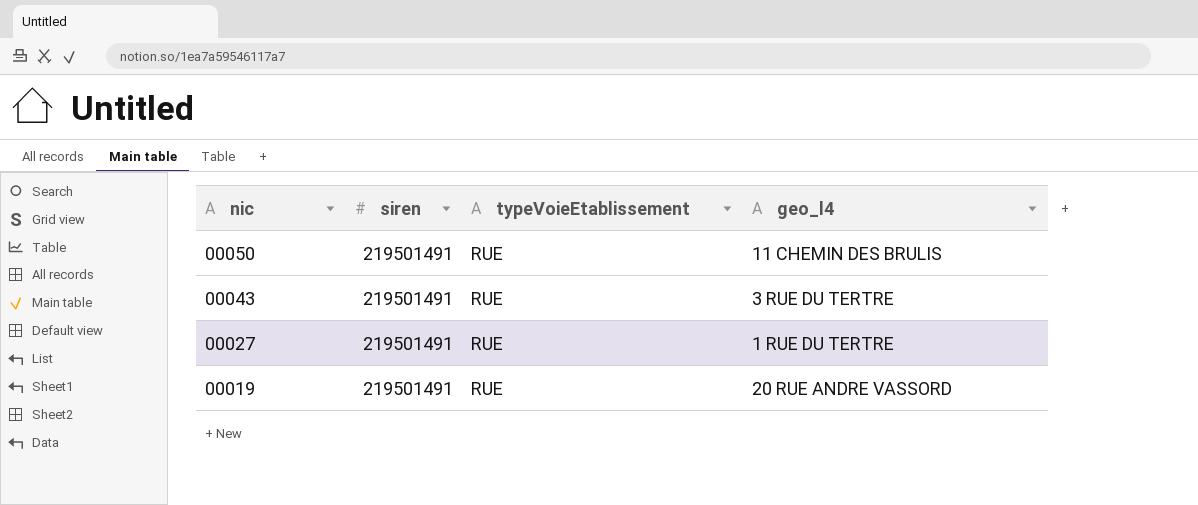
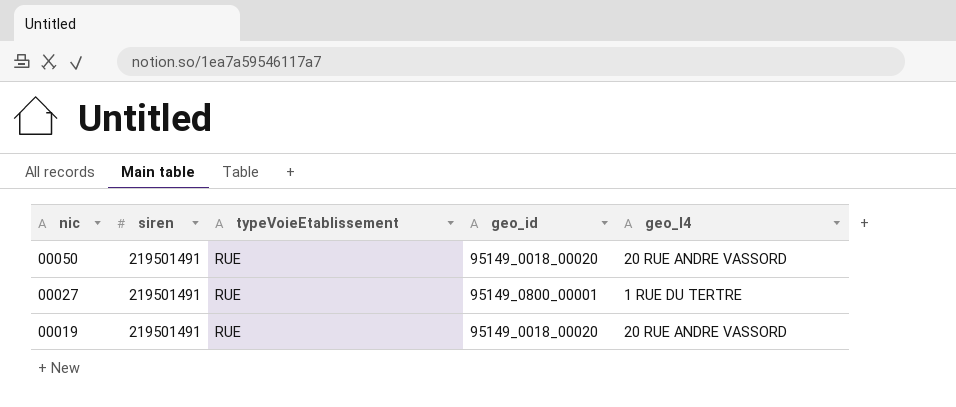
column geo_id | position: none -> 4
row 00043: 219501491 | RUE | 3 RUE DU TERTRE -> none
00050 | geo_l4: 11 CHEMIN DES BRULIS -> 20 RUE ANDRE VASSORD

